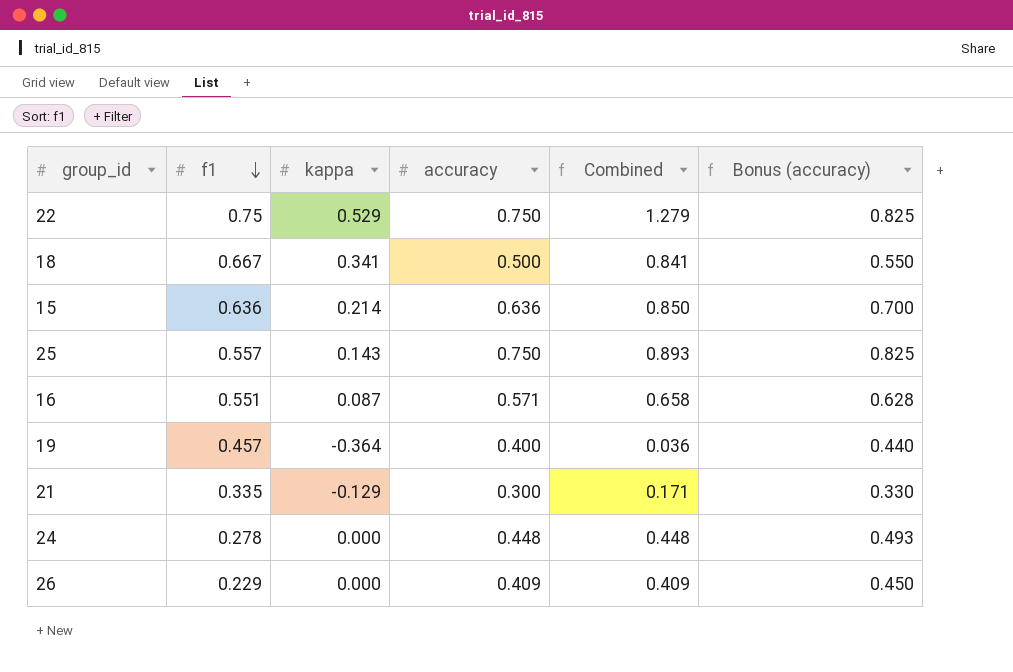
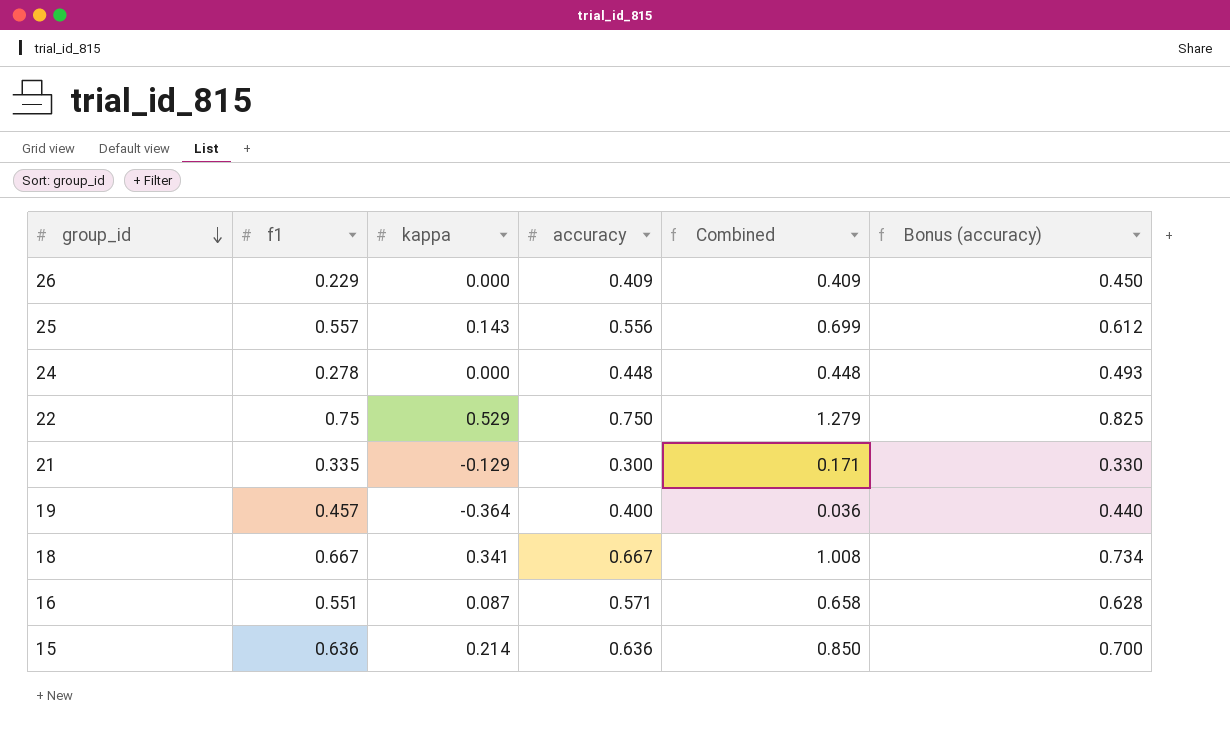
row order: f1 descending -> group_id descending
25 | accuracy: 0.750 -> 0.556
25 | Combined: 0.893 -> 0.699
25 | Bonus (accuracy): 0.825 -> 0.612
18 | accuracy: 0.500 -> 0.667
18 | Combined: 0.841 -> 1.008
18 | Bonus (accuracy): 0.550 -> 0.734

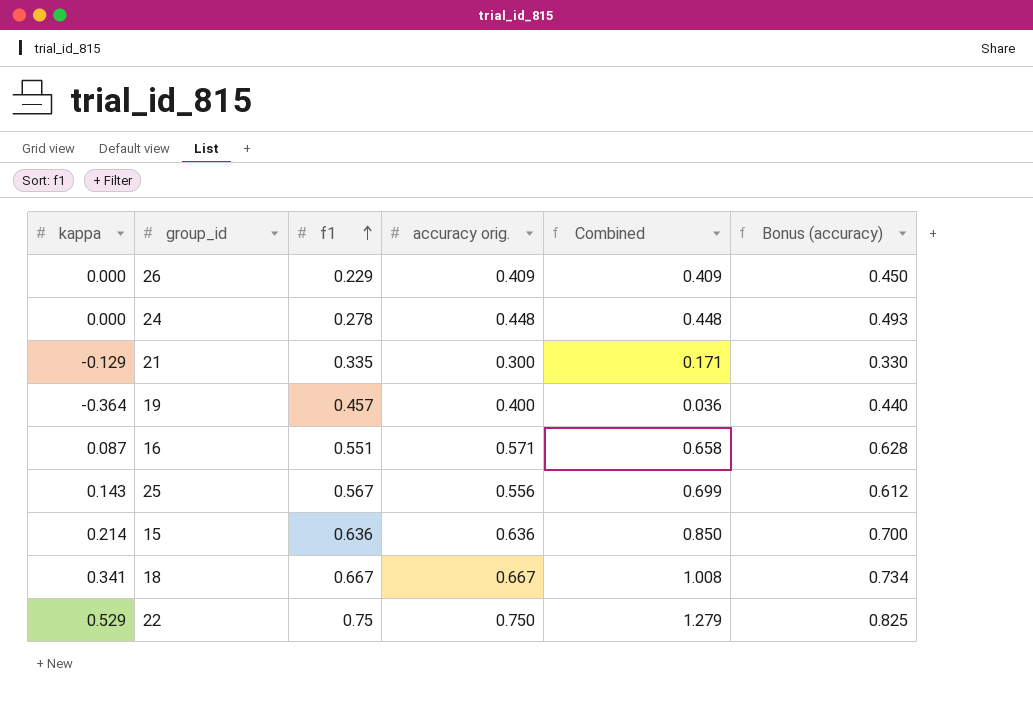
row order: group_id descending -> f1 ascending
column kappa | position: 3 -> 1
column name: accuracy -> accuracy orig.
25 | f1: 0.557 -> 0.567

